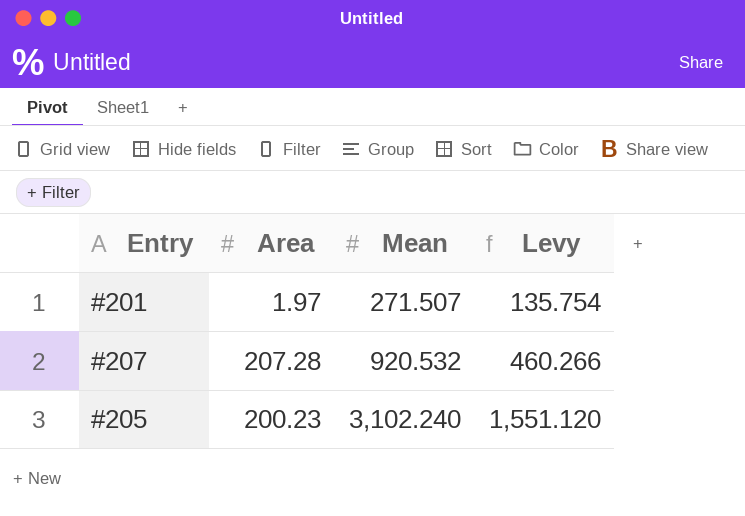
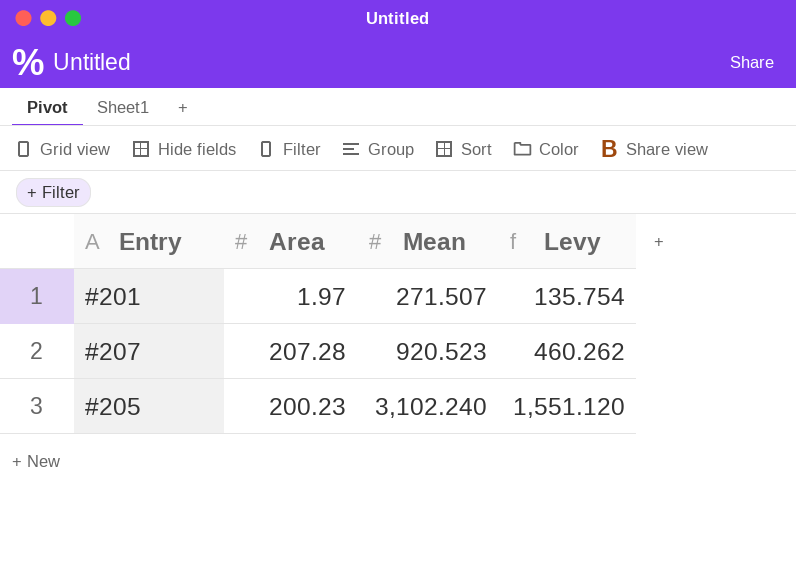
#207 | Mean: 920.532 -> 920.523
#207 | Levy: 460.266 -> 460.262

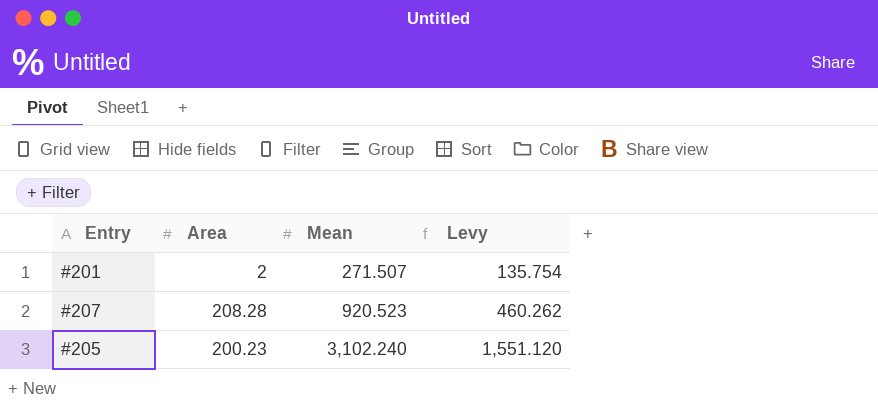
#201 | Area: 1.97 -> 2
#207 | Area: 207.28 -> 208.28

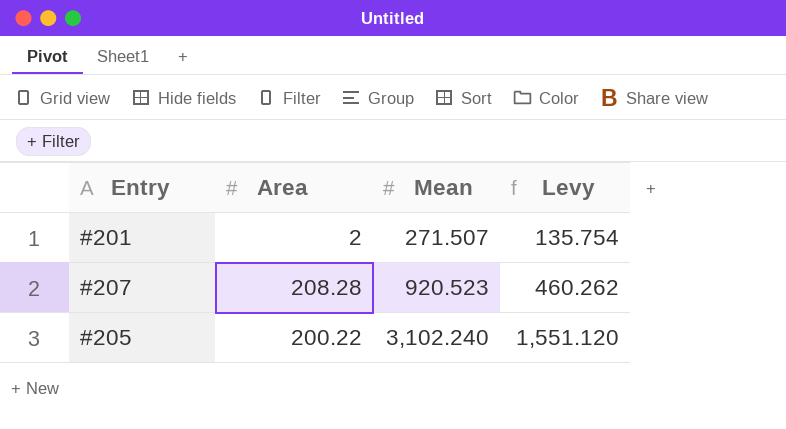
#205 | Area: 200.23 -> 200.22

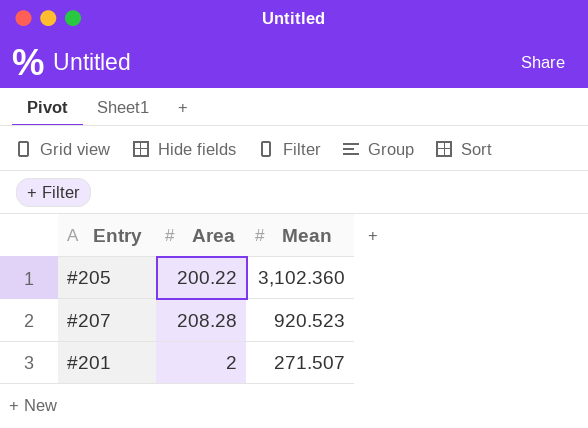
row order: Mean ascending -> Mean descending
column Levy | formula: [Mean] * 0.5 -> none
#205 | Mean: 3,102.240 -> 3,102.360

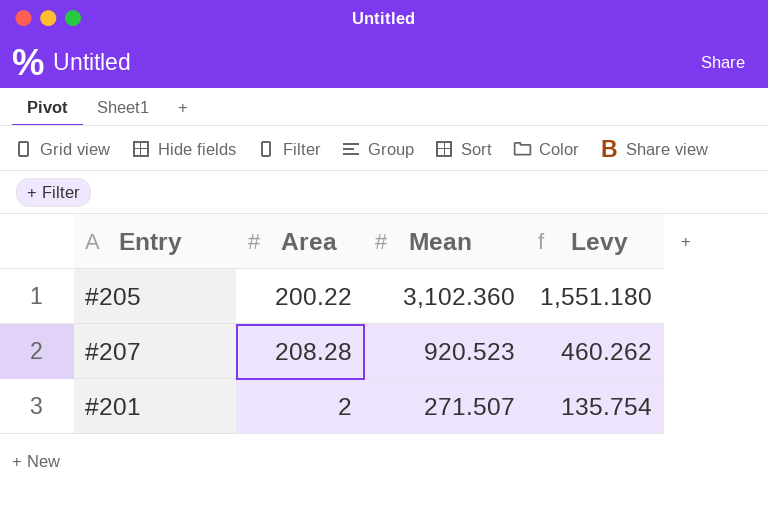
column Levy | formula: none -> [Mean] * 0.5

